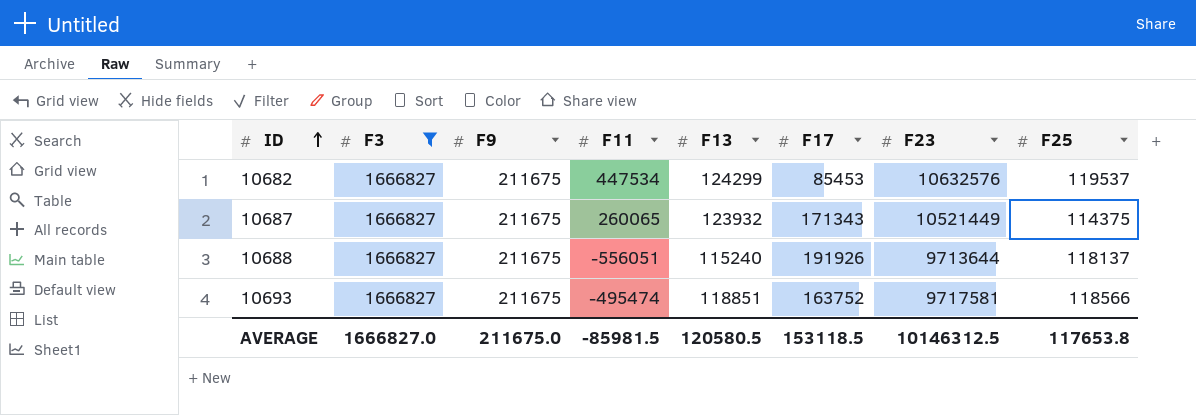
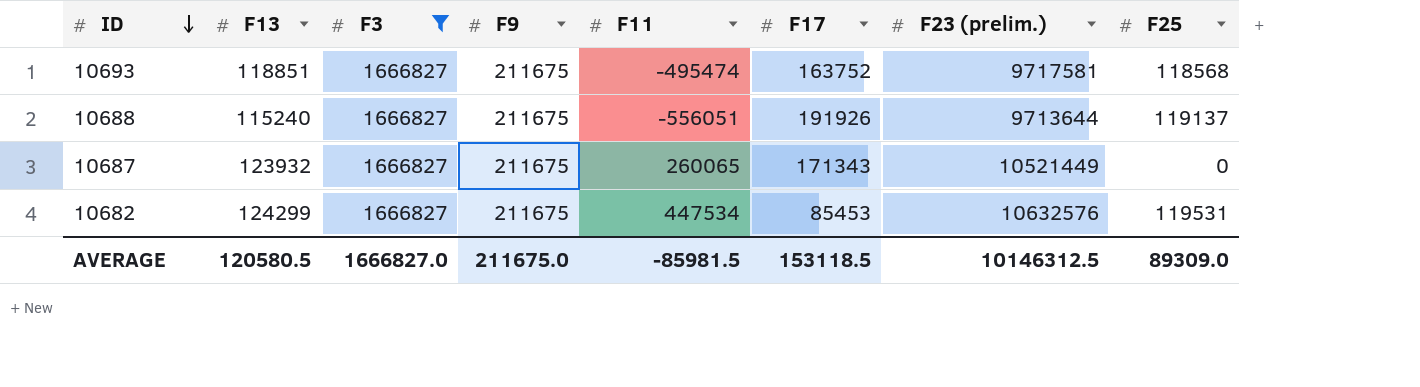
row order: ID ascending -> ID descending
column F13 | position: 5 -> 2
column name: F23 -> F23 (prelim.)
10693 | F25: 118566 -> 118568
10688 | F25: 118137 -> 119137
10687 | F25: 114375 -> 0
10682 | F25: 119537 -> 119531
AVERAGE | F25: 117653.8 -> 89309.0

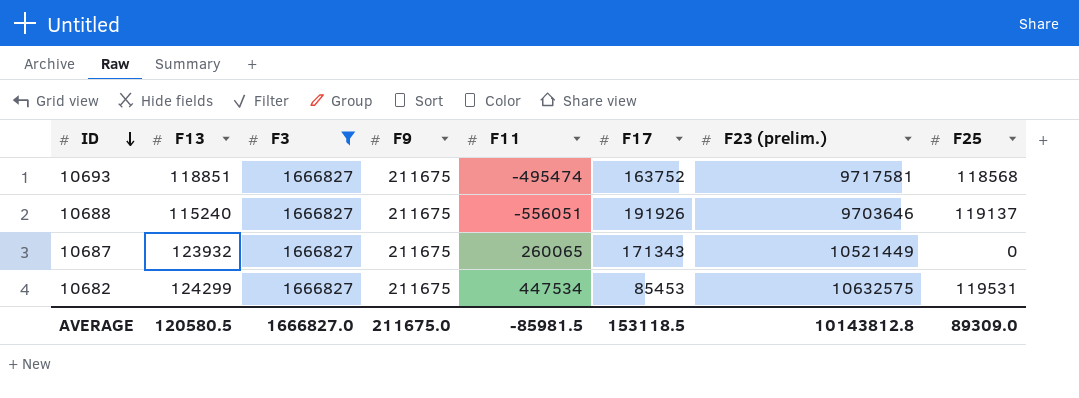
10688 | F23 (prelim.): 9713644 -> 9703646
10682 | F23 (prelim.): 10632576 -> 10632575
AVERAGE | F23 (prelim.): 10146312.5 -> 10143812.8

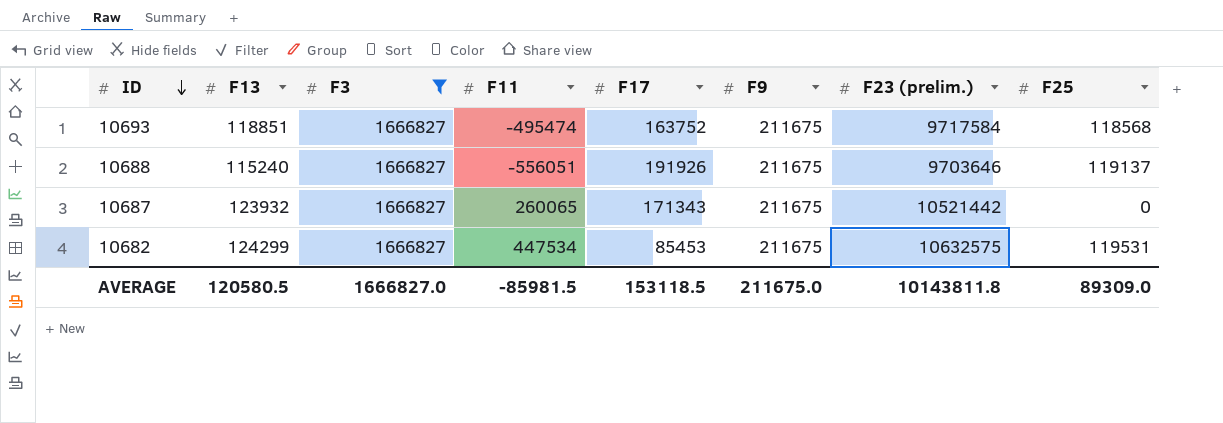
column F9 | position: 4 -> 6
10693 | F23 (prelim.): 9717581 -> 9717584
10687 | F23 (prelim.): 10521449 -> 10521442
AVERAGE | F23 (prelim.): 10143812.8 -> 10143811.8

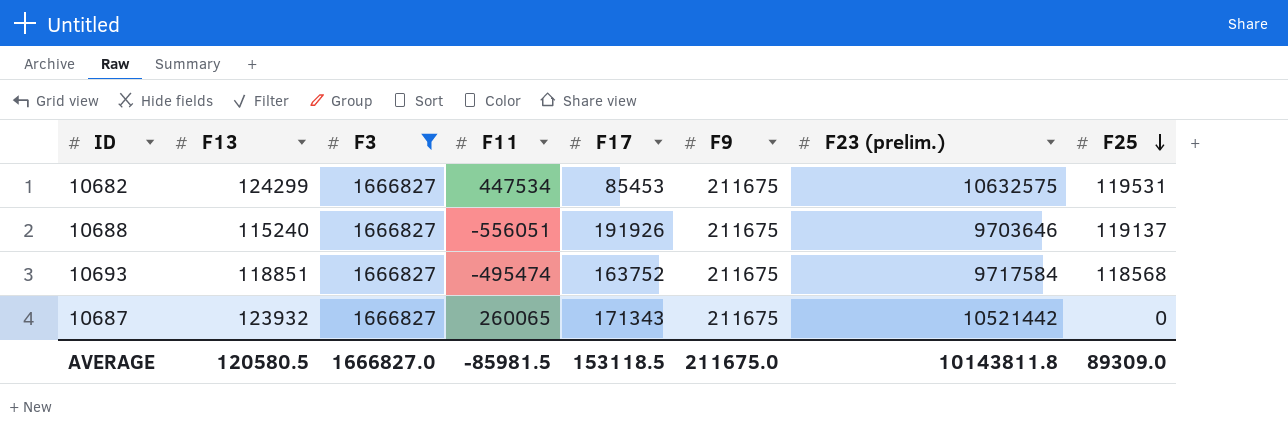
row order: ID descending -> F25 descending

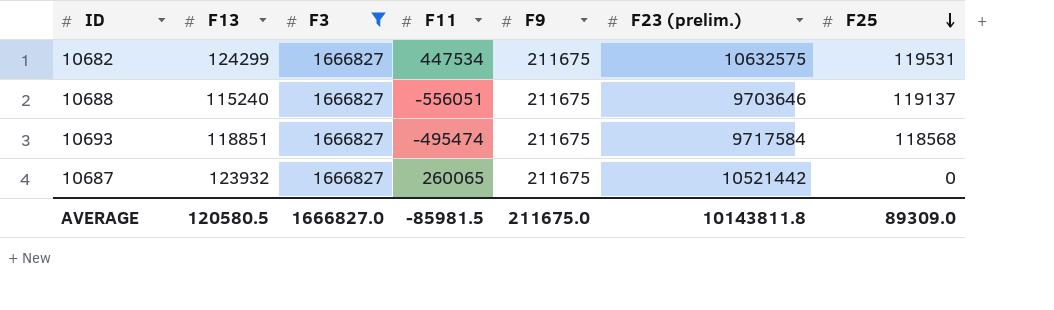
column F17 | position: 5 -> none

